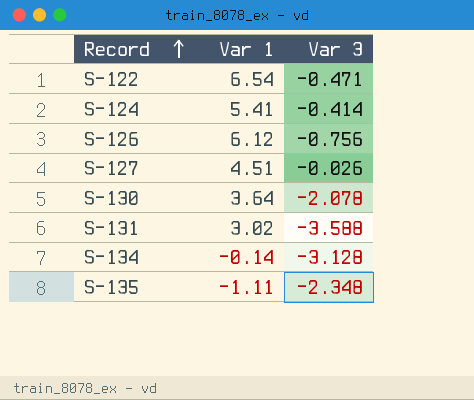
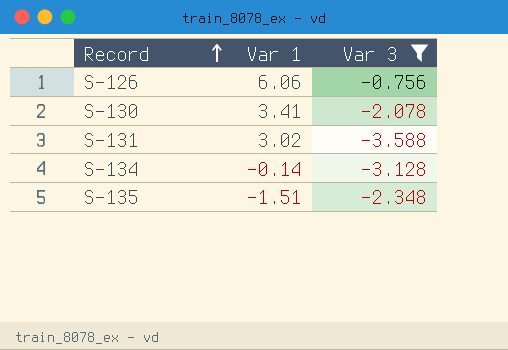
filter: none -> Var 3 <= -0.756
S-126 | Var 1: 6.12 -> 6.06
S-130 | Var 1: 3.64 -> 3.41
S-135 | Var 1: -1.11 -> -1.51

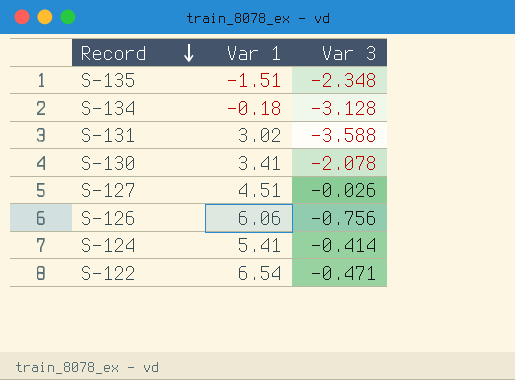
filter: Var 3 <= -0.756 -> none
row order: Record ascending -> Record descending
S-134 | Var 1: -0.14 -> -0.18

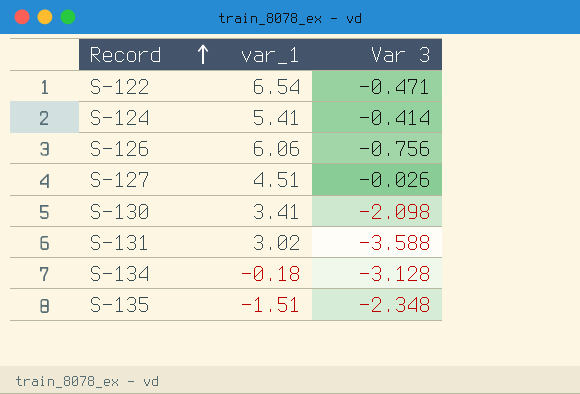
row order: Record descending -> Record ascending
column name: Var 1 -> var_1
S-130 | Var 3: -2.078 -> -2.098

